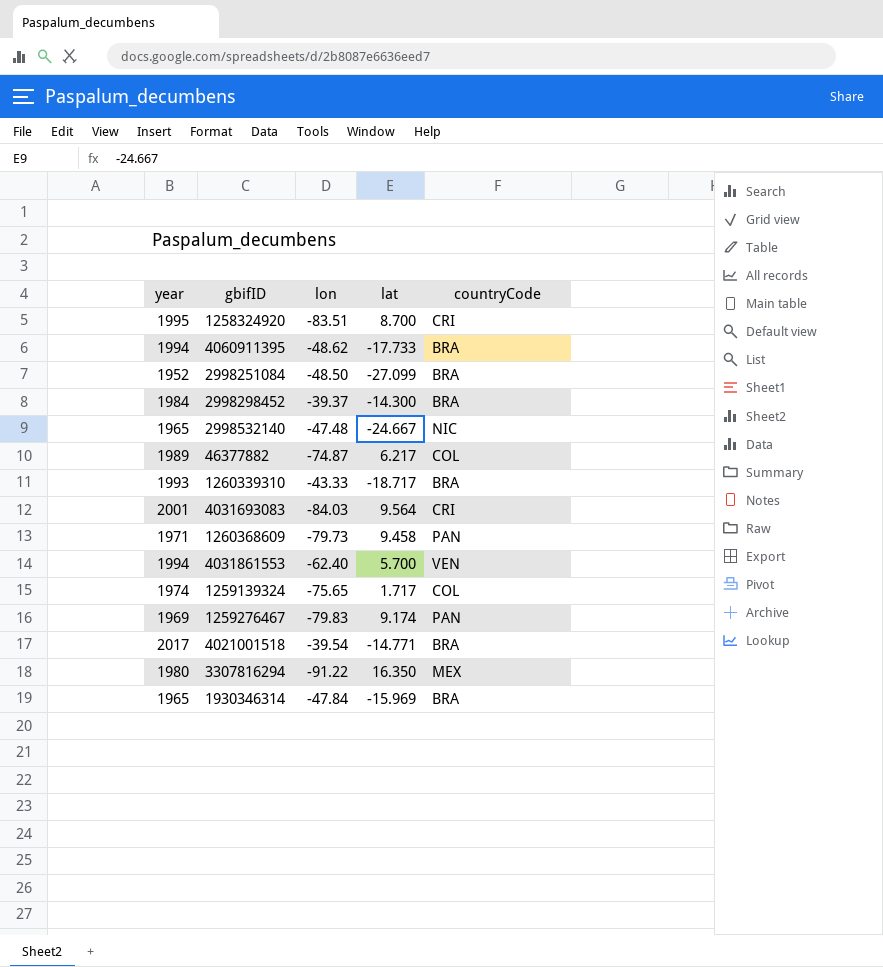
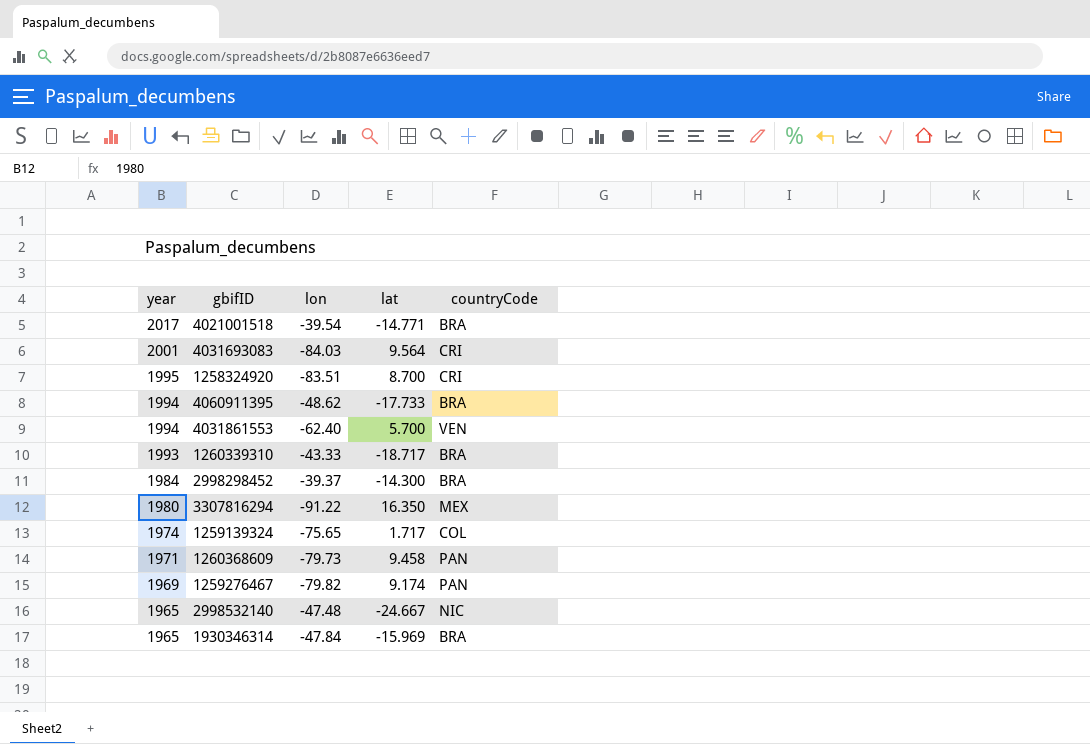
row order: none -> year descending
row 2998251084: 1952 | -48.50 | -27.099 | BRA -> none
row 46377882: 1989 | -74.87 | 6.217 | COL -> none
1259276467 | lon: -79.83 -> -79.82

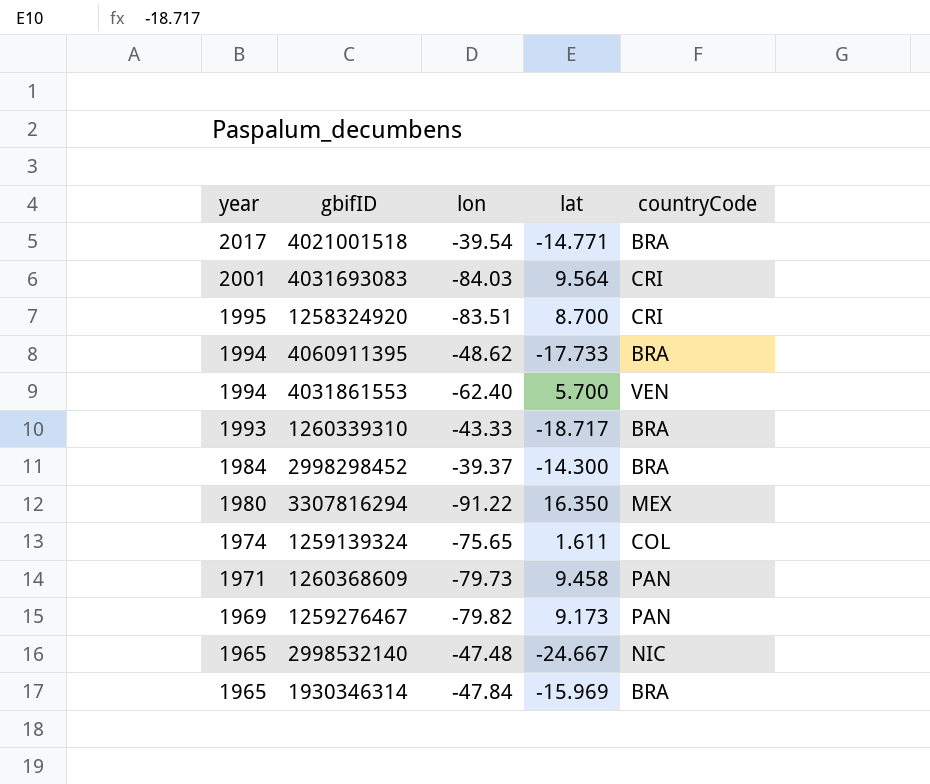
1259139324 | lat: 1.717 -> 1.611
1259276467 | lat: 9.174 -> 9.173

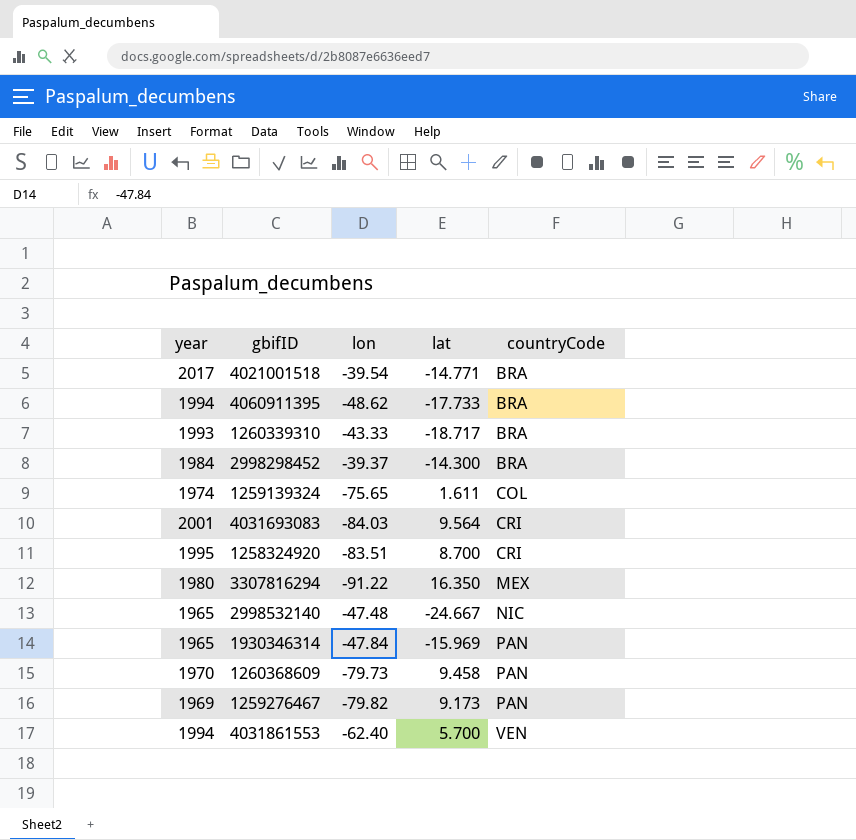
row order: year descending -> countryCode ascending
1930346314 | countryCode: BRA -> PAN
1260368609 | year: 1971 -> 1970

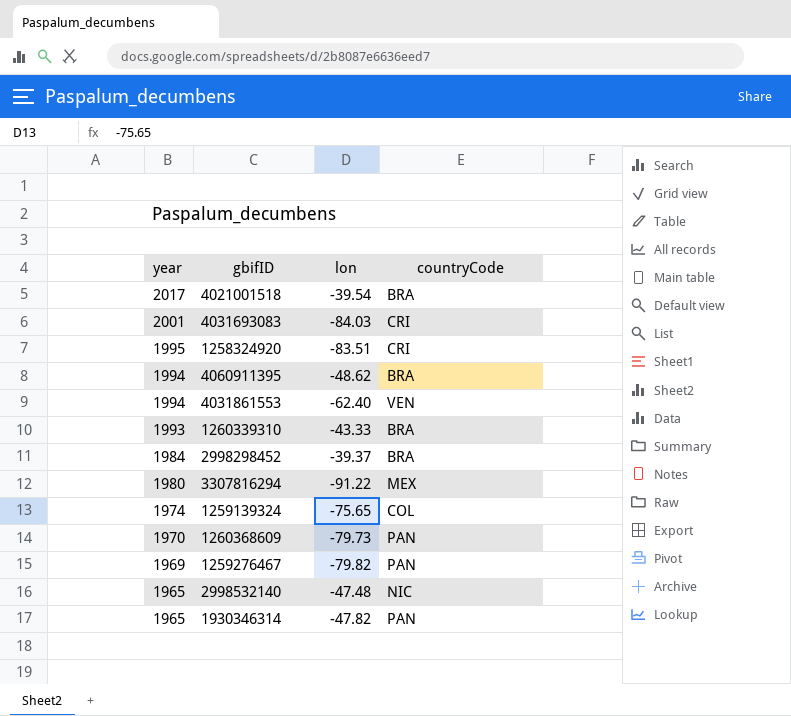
row order: countryCode ascending -> year descending
column lat | position: 4 -> none
1930346314 | lon: -47.84 -> -47.82

